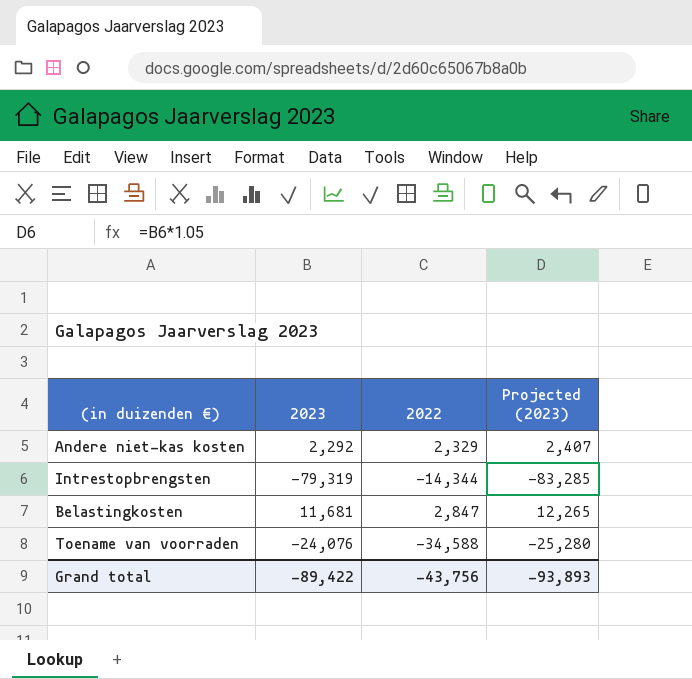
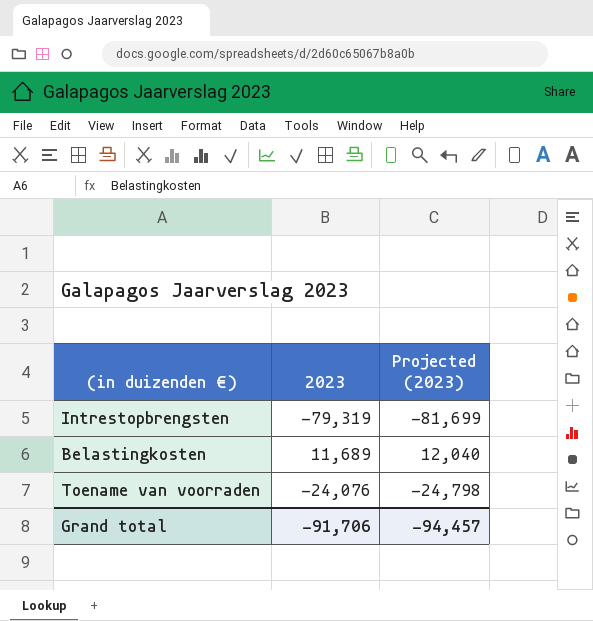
column 2022 | position: 3 -> none
column Projected (2023) | formula: [2023] * 1.05 -> [2023] * 1.03
row Andere niet-kas kosten: 2,292 | 2,329 | 2,407 -> none
Belastingkosten | 2023: 11,681 -> 11,689
Grand total | 2023: -89,422 -> -91,706
Grand total | Projected (2023): -93,893 -> -94,457

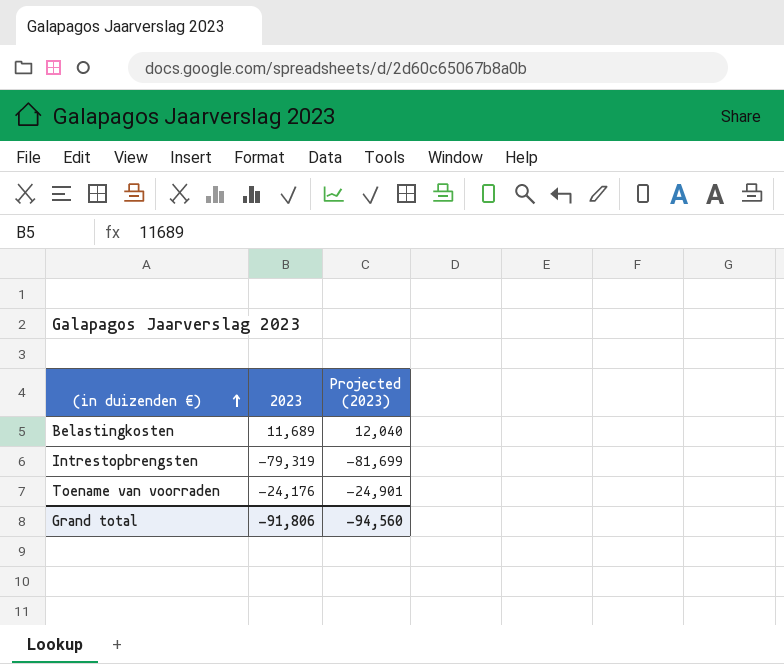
row order: none -> (in duizenden €) ascending
Toename van voorraden | 2023: -24,076 -> -24,176
Toename van voorraden | Projected (2023): -24,798 -> -24,901
Grand total | 2023: -91,706 -> -91,806
Grand total | Projected (2023): -94,457 -> -94,560

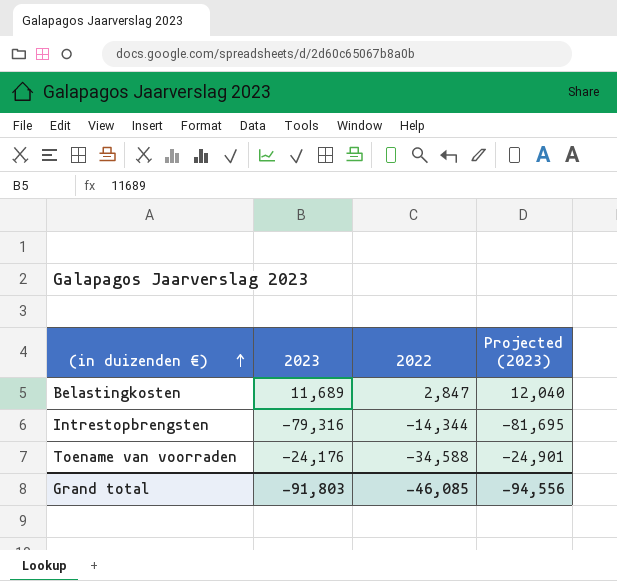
column 2022 | position: none -> 3
Intrestopbrengsten | 2023: -79,319 -> -79,316
Intrestopbrengsten | Projected (2023): -81,699 -> -81,695
Grand total | 2023: -91,806 -> -91,803
Grand total | Projected (2023): -94,560 -> -94,556

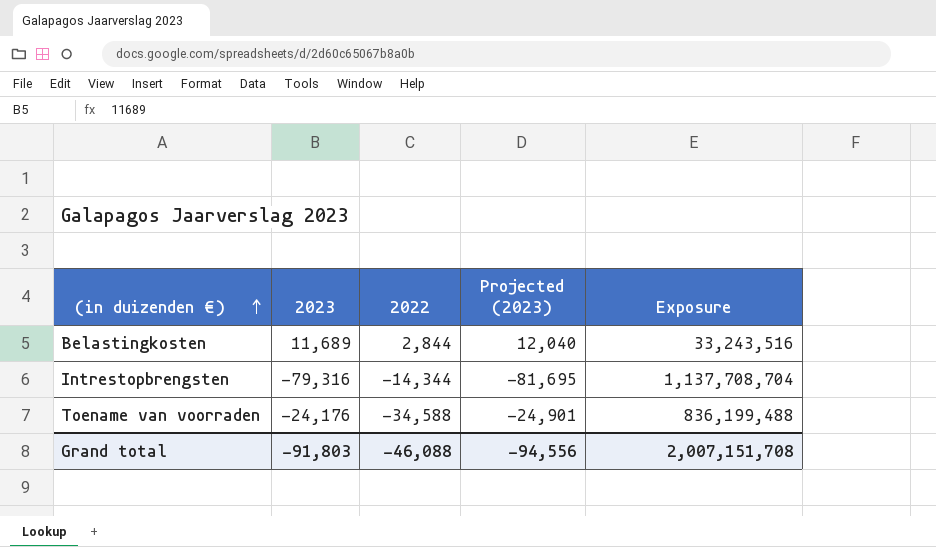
column Exposure | formula: none -> [2023] * [2022]
Belastingkosten | 2022: 2,847 -> 2,844
Grand total | 2022: -46,085 -> -46,088

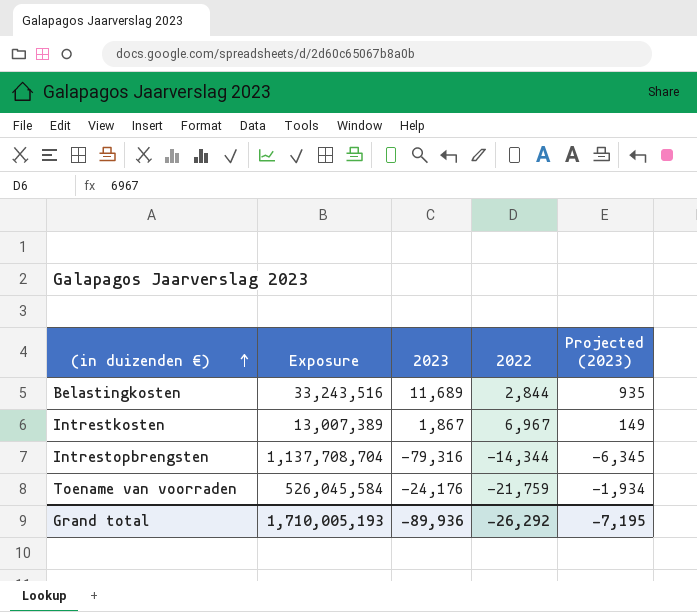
column Exposure | position: 5 -> 2
column Projected (2023) | formula: [2023] * 1.03 -> [2023] * 0.08
row Intrestkosten: none -> 13,007,389 | 1,867 | 6,967 | 149
Toename van voorraden | Exposure: 836,199,488 -> 526,045,584
Toename van voorraden | 2022: -34,588 -> -21,759
Grand total | Exposure: 2,007,151,708 -> 1,710,005,193
Grand total | 2023: -91,803 -> -89,936
Grand total | 2022: -46,088 -> -26,292
Grand total | Projected (2023): -94,556 -> -7,195

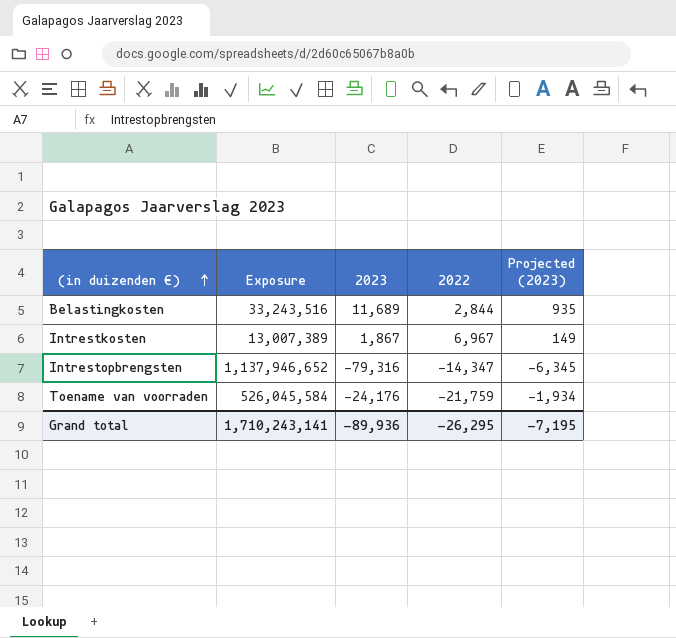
Intrestopbrengsten | Exposure: 1,137,708,704 -> 1,137,946,652
Intrestopbrengsten | 2022: -14,344 -> -14,347
Grand total | Exposure: 1,710,005,193 -> 1,710,243,141
Grand total | 2022: -26,292 -> -26,295

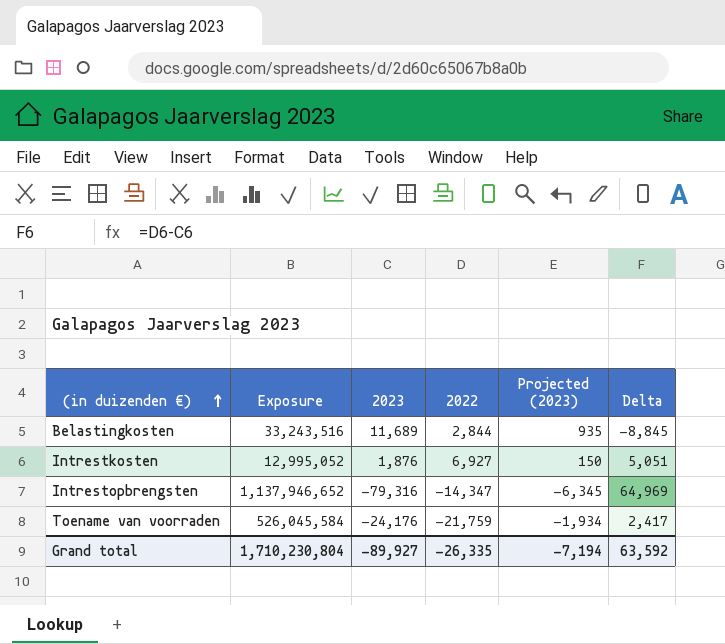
column Delta | formula: none -> [2022] - [2023]
Intrestkosten | Exposure: 13,007,389 -> 12,995,052
Intrestkosten | 2023: 1,867 -> 1,876
Intrestkosten | 2022: 6,967 -> 6,927
Intrestkosten | Projected (2023): 149 -> 150
Grand total | Exposure: 1,710,243,141 -> 1,710,230,804
Grand total | 2023: -89,936 -> -89,927
Grand total | 2022: -26,295 -> -26,335
Grand total | Projected (2023): -7,195 -> -7,194

